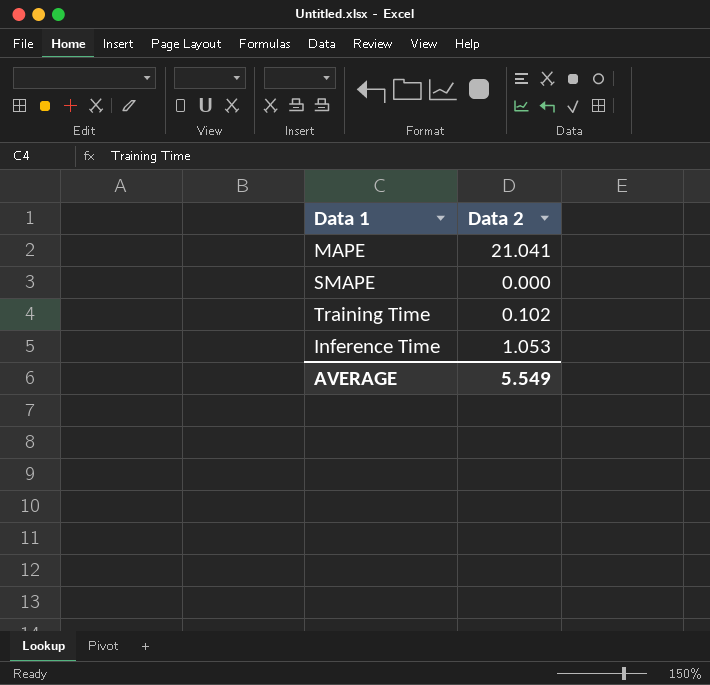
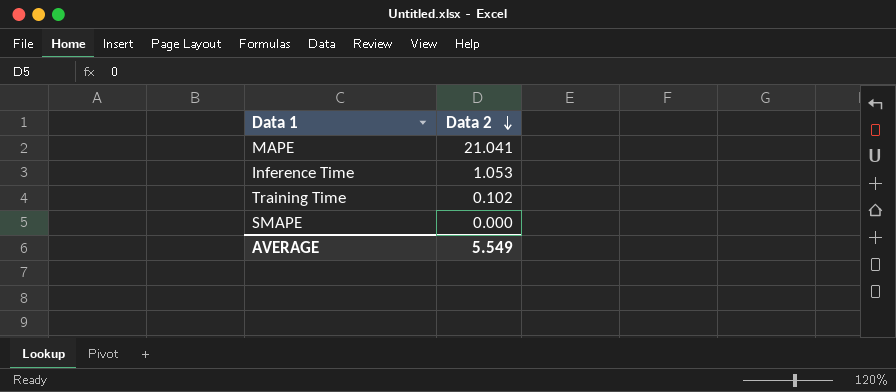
row order: none -> Data 2 descending

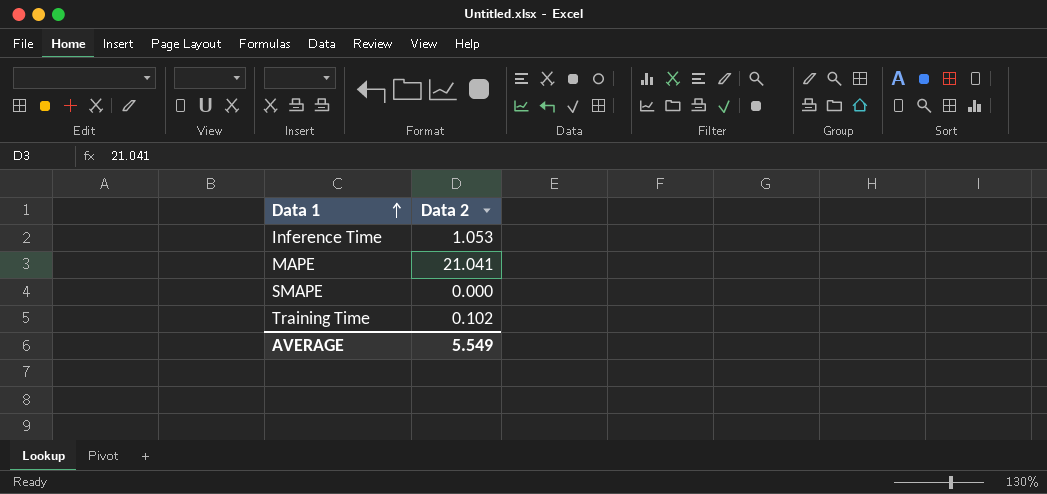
row order: Data 2 descending -> Data 1 ascending

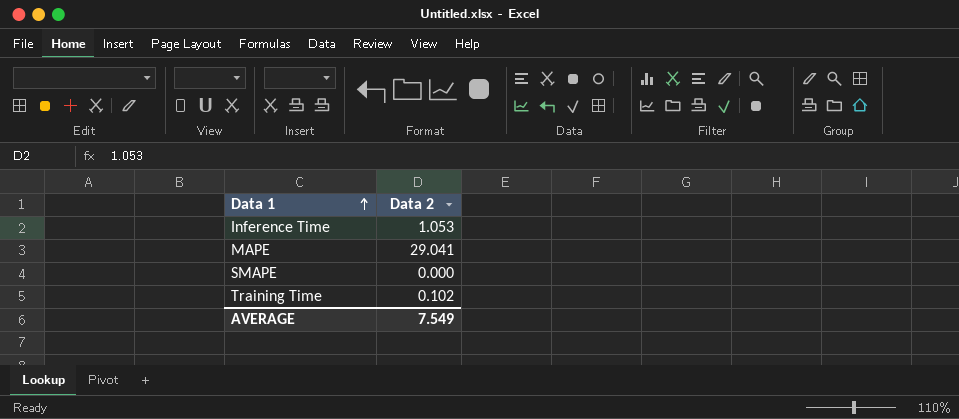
MAPE | Data 2: 21.041 -> 29.041
AVERAGE | Data 2: 5.549 -> 7.549

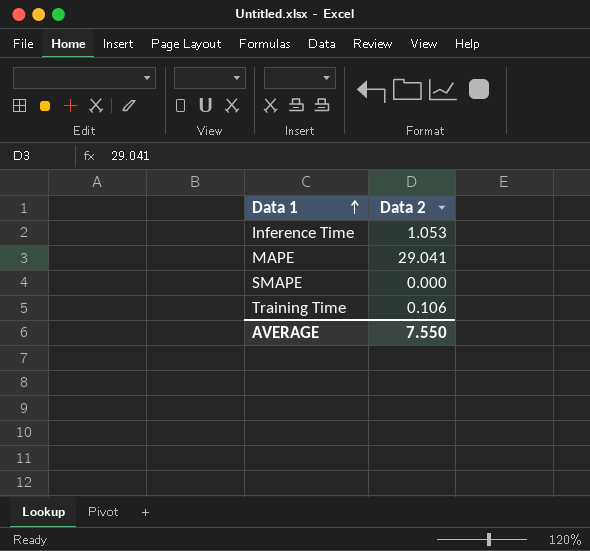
Training Time | Data 2: 0.102 -> 0.106
AVERAGE | Data 2: 7.549 -> 7.550

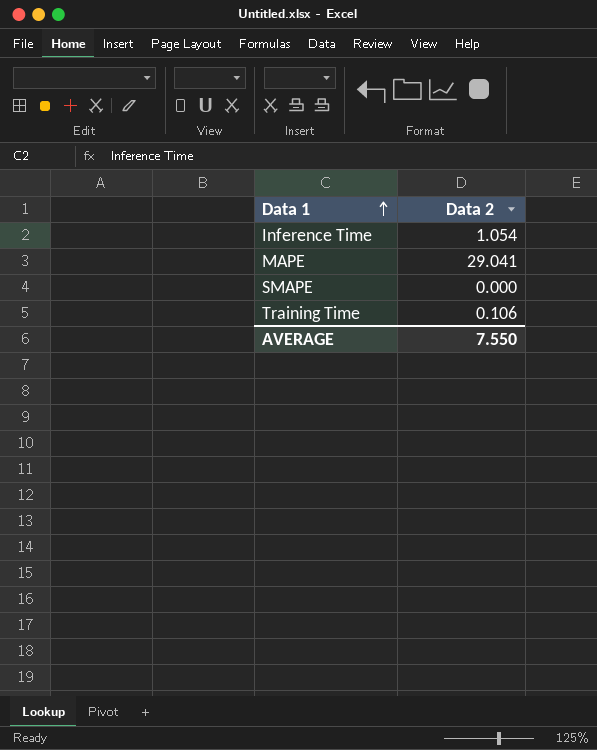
Inference Time | Data 2: 1.053 -> 1.054

